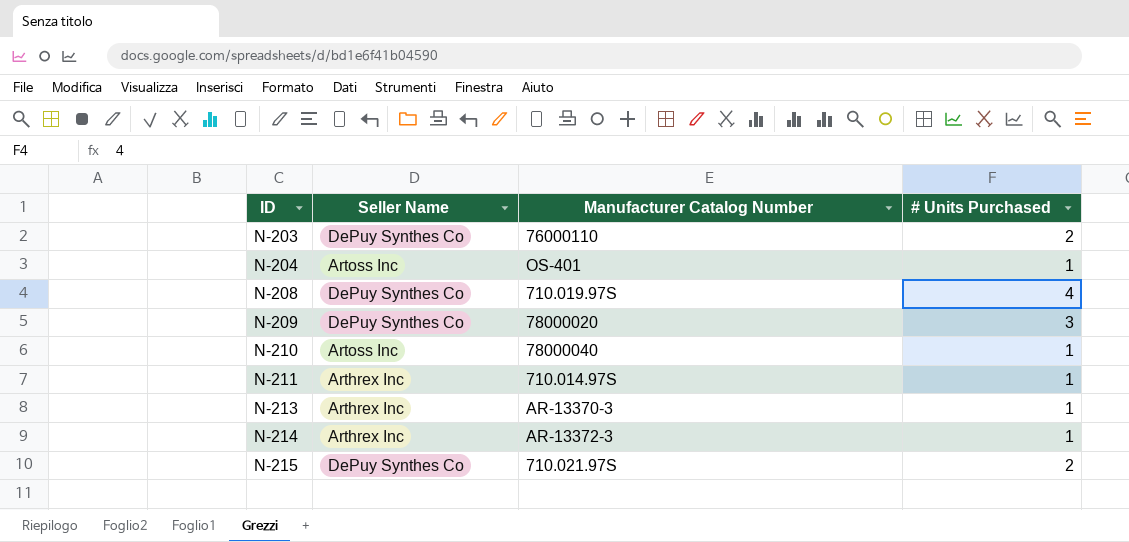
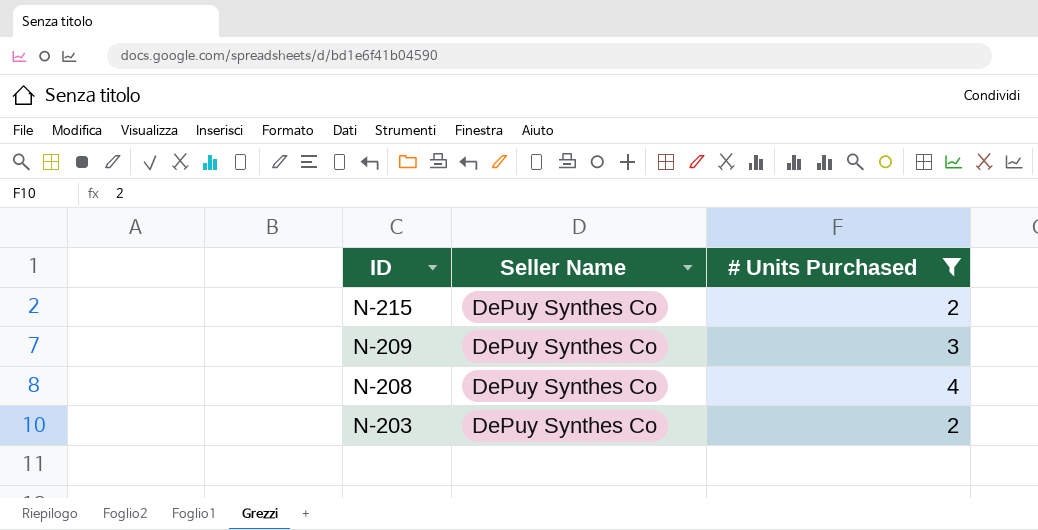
filter: none -> # Units Purchased != 1
row order: ID ascending -> ID descending
column Manufacturer Catalog Number | position: 3 -> none

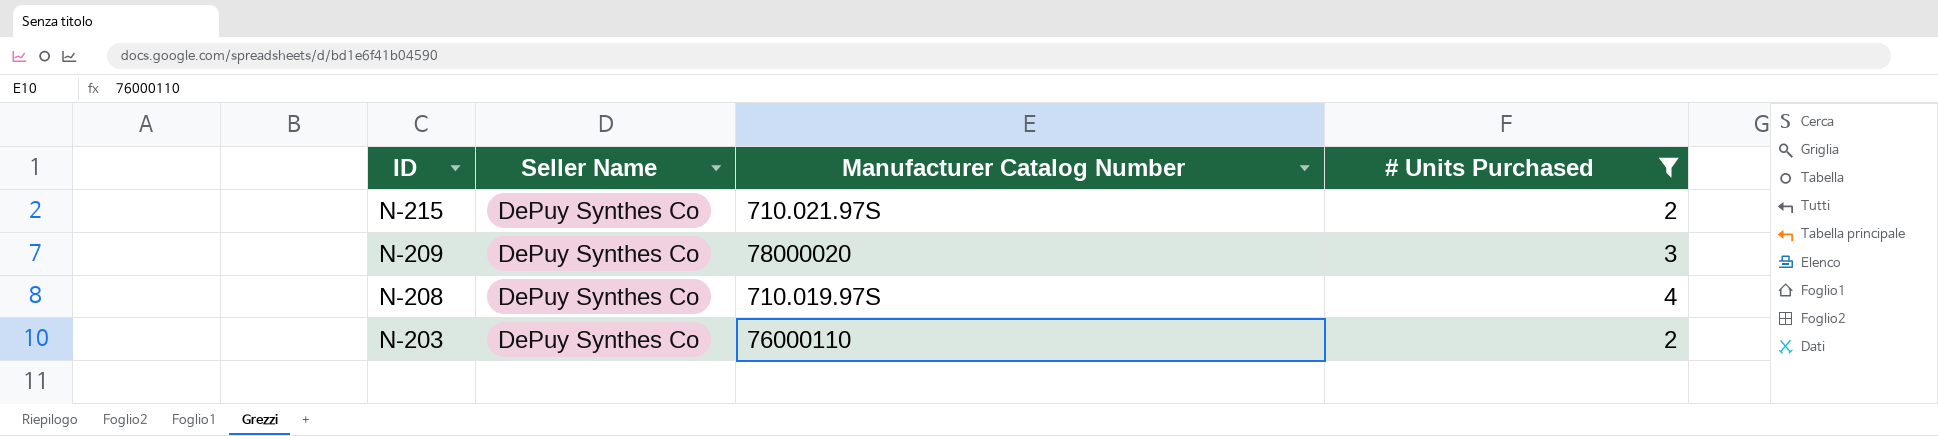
column Manufacturer Catalog Number | position: none -> 3

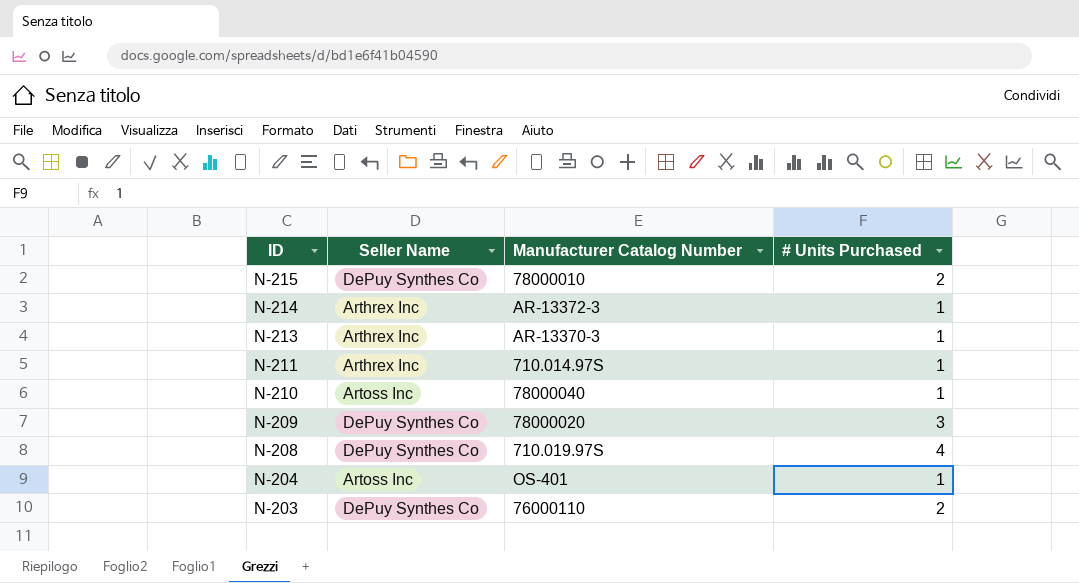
filter: # Units Purchased != 1 -> none
N-215 | Manufacturer Catalog Number: 710.021.97S -> 78000010

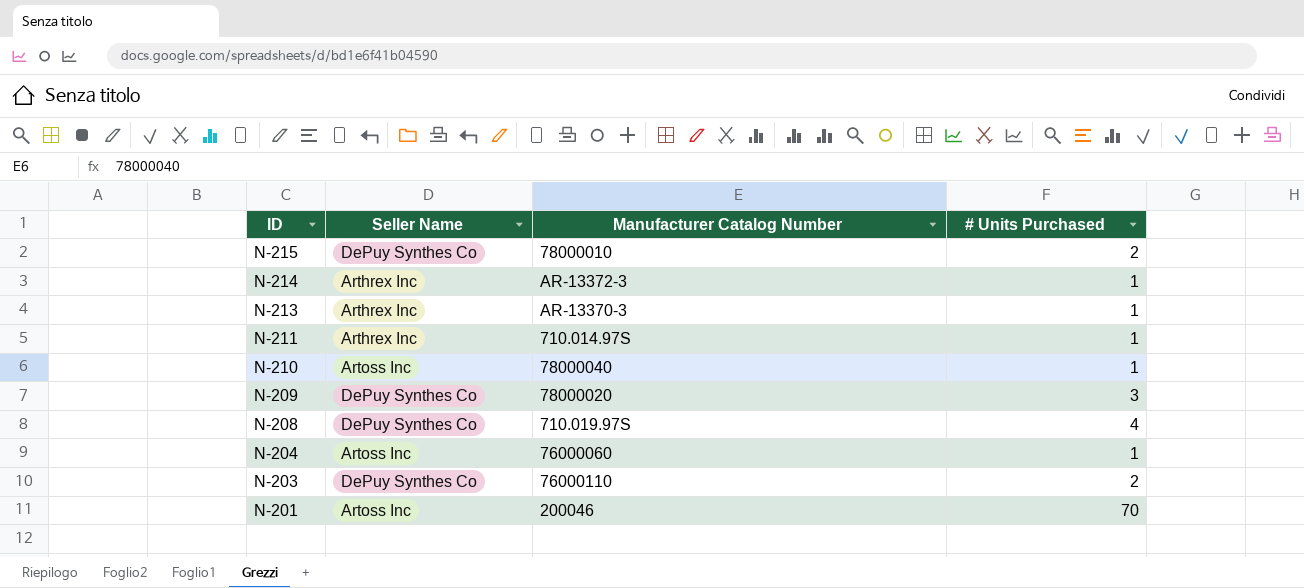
N-204 | Manufacturer Catalog Number: OS-401 -> 76000060
row N-201: none -> Artoss Inc | 200046 | 70

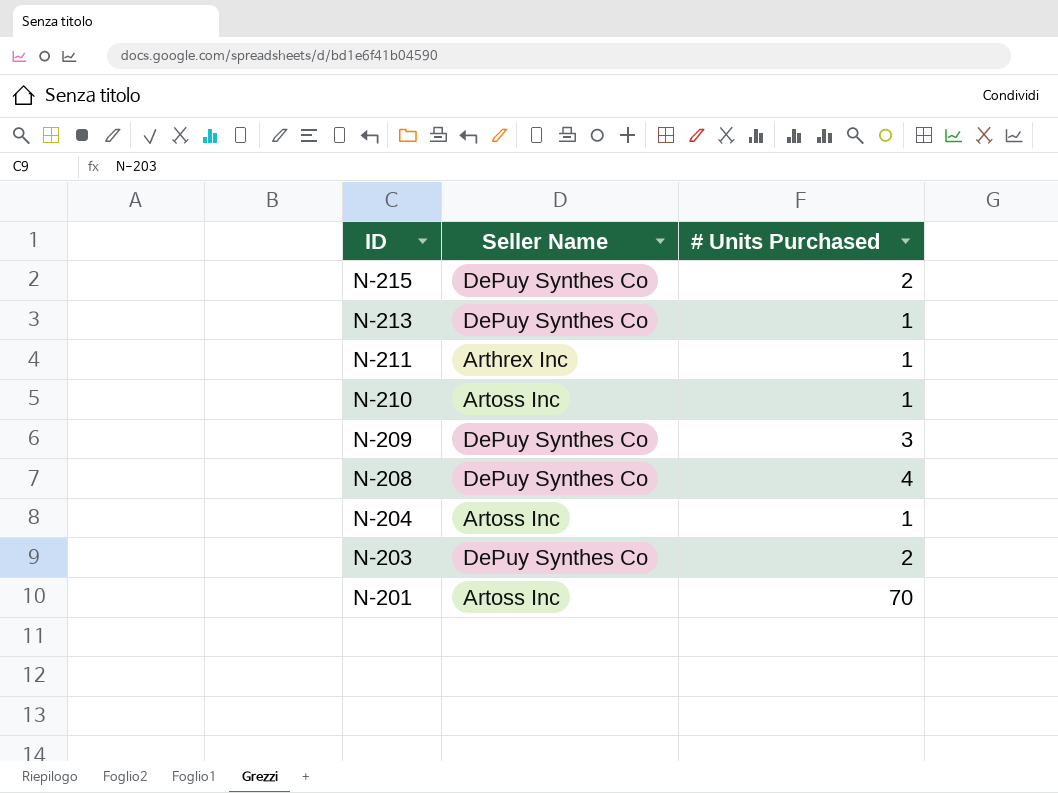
column Manufacturer Catalog Number | position: 3 -> none
row N-214: Arthrex Inc | AR-13372-3 | 1 -> none
N-213 | Seller Name: Arthrex Inc -> DePuy Synthes Co

